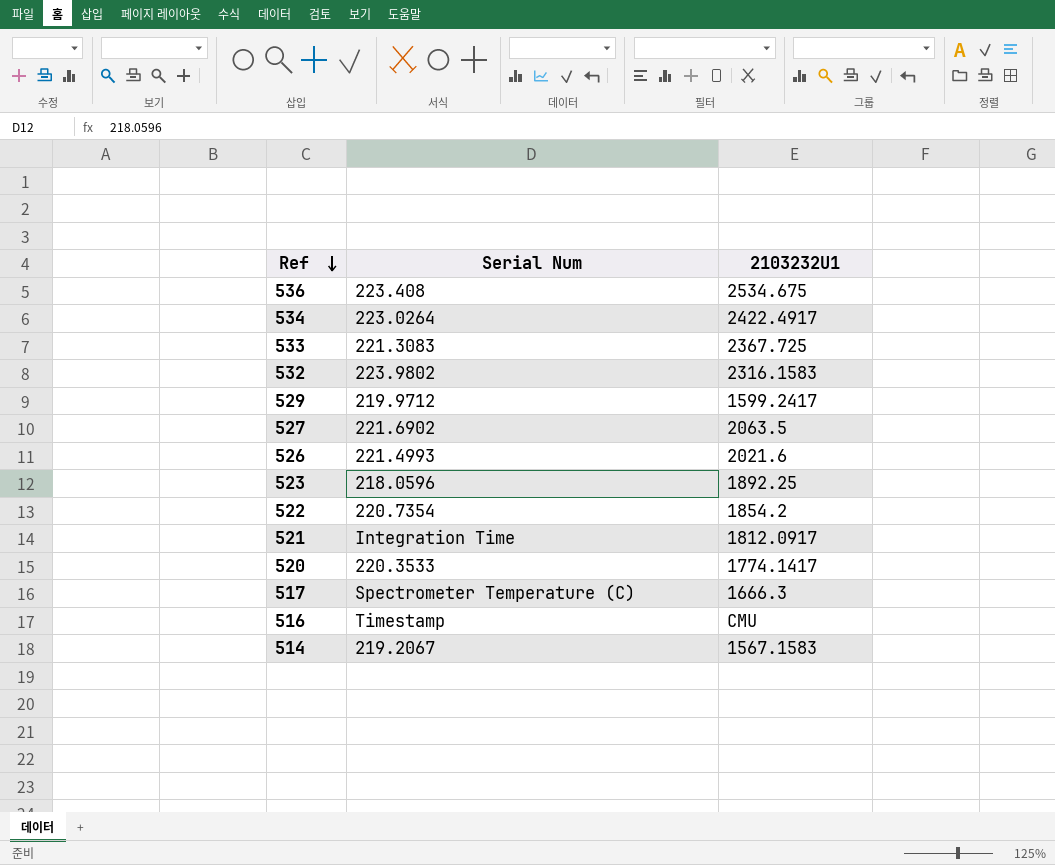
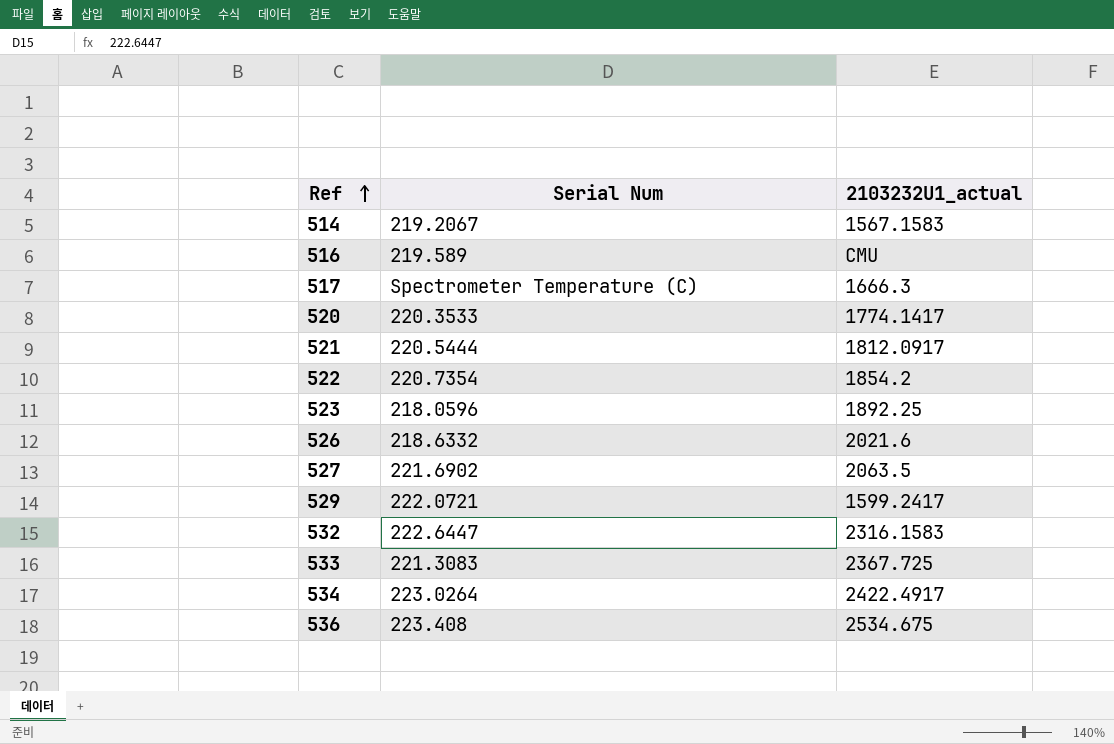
row order: Ref descending -> Ref ascending
column name: 2103232U1 -> 2103232U1_actual
516 | Serial Num: Timestamp -> 219.589
521 | Serial Num: Integration Time -> 220.5444
526 | Serial Num: 221.4993 -> 218.6332
529 | Serial Num: 219.9712 -> 222.0721
532 | Serial Num: 223.9802 -> 222.6447

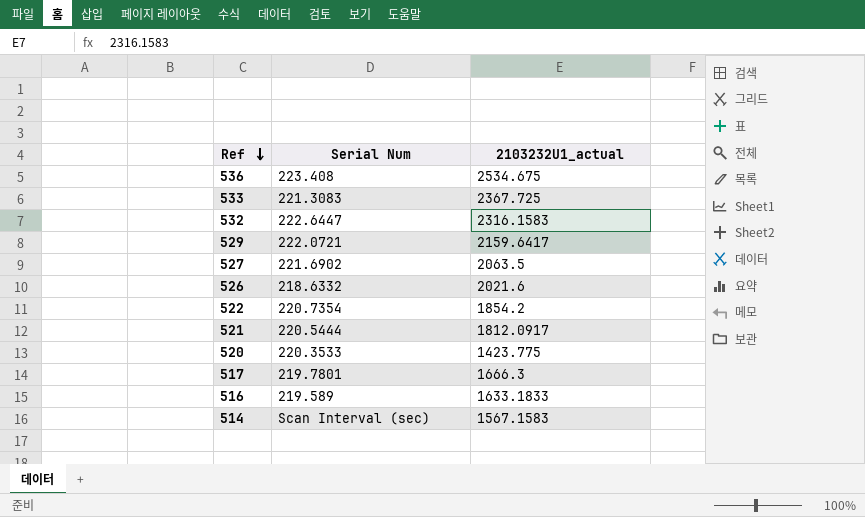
row order: Ref ascending -> Ref descending
row 523: 218.0596 | 1892.25 -> none
row 534: 223.0264 | 2422.4917 -> none
529 | 2103232U1_actual: 1599.2417 -> 2159.6417
520 | 2103232U1_actual: 1774.1417 -> 1423.775
517 | Serial Num: Spectrometer Temperature (C) -> 219.7801
516 | 2103232U1_actual: CMU -> 1633.1833
514 | Serial Num: 219.2067 -> Scan Interval (sec)

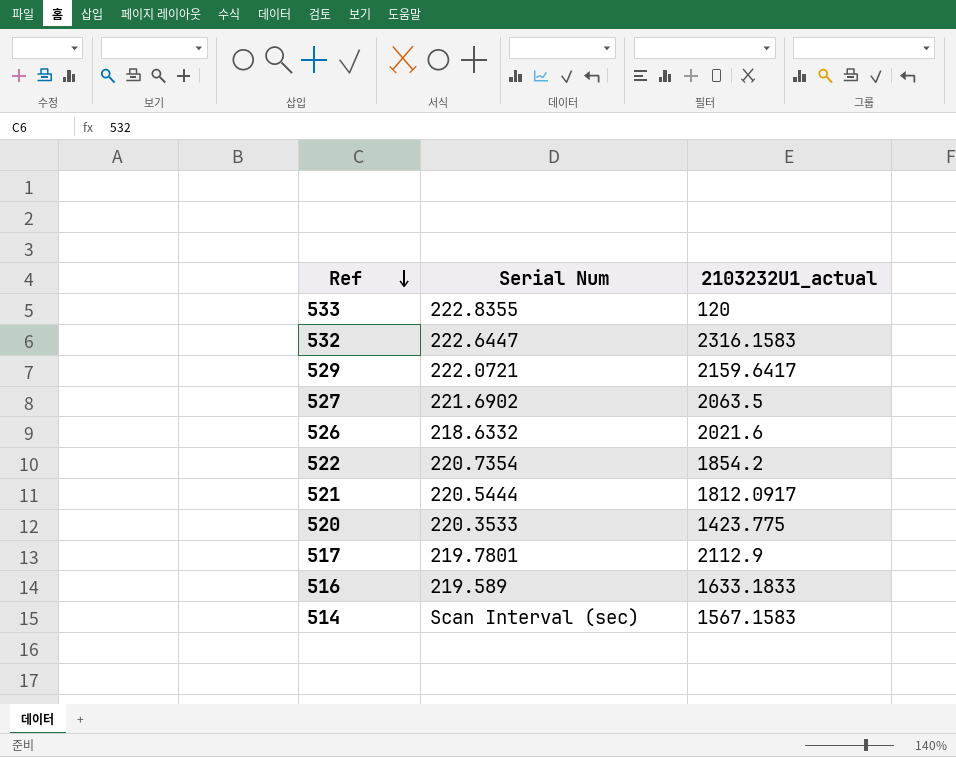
row 536: 223.408 | 2534.675 -> none
533 | Serial Num: 221.3083 -> 222.8355
533 | 2103232U1_actual: 2367.725 -> 120
517 | 2103232U1_actual: 1666.3 -> 2112.9

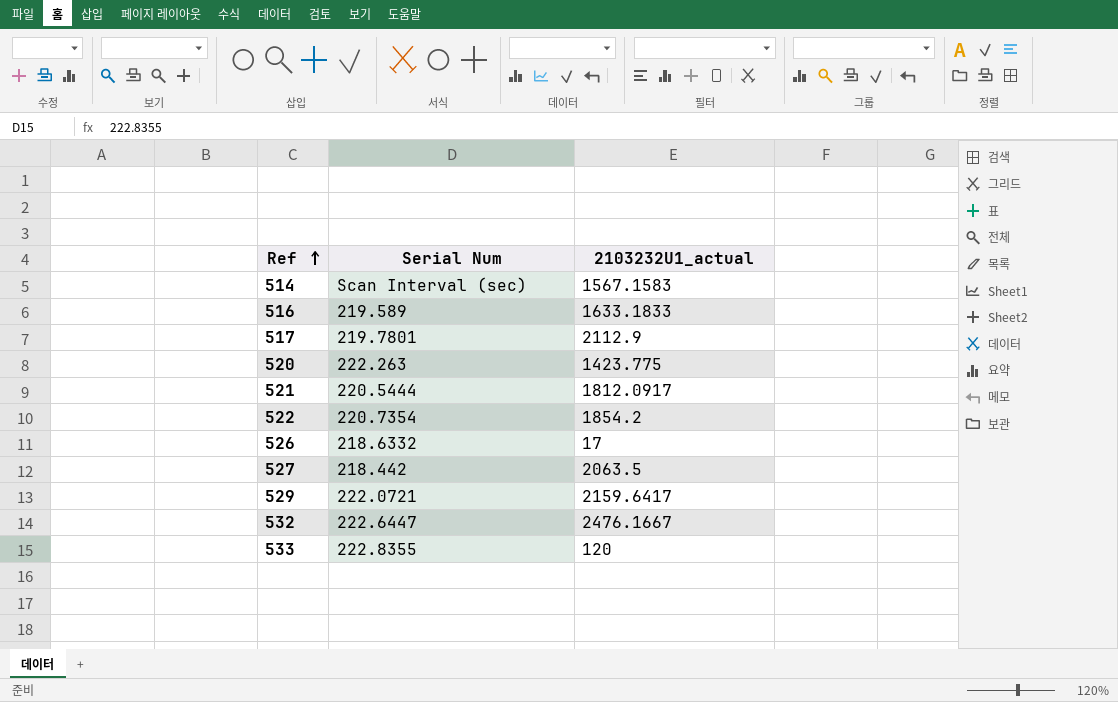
row order: Ref descending -> Ref ascending
520 | Serial Num: 220.3533 -> 222.263
526 | 2103232U1_actual: 2021.6 -> 17
527 | Serial Num: 221.6902 -> 218.442
532 | 2103232U1_actual: 2316.1583 -> 2476.1667

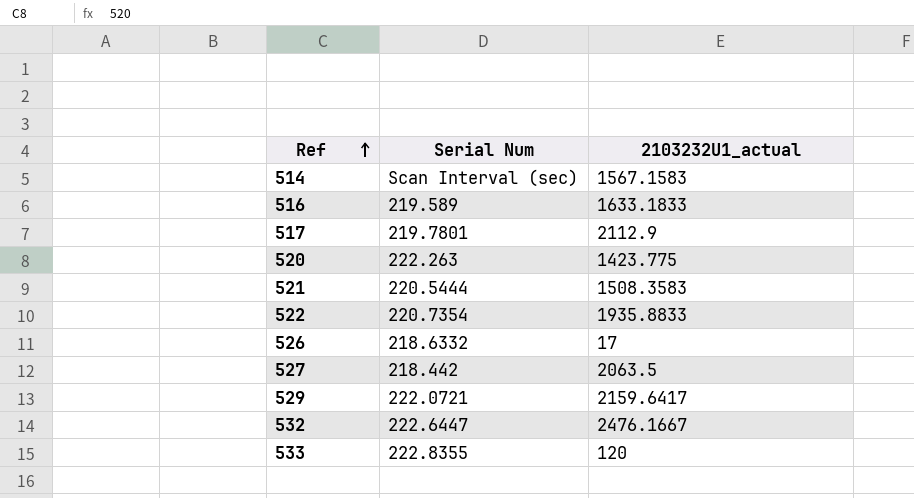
521 | 2103232U1_actual: 1812.0917 -> 1508.3583
522 | 2103232U1_actual: 1854.2 -> 1935.8833

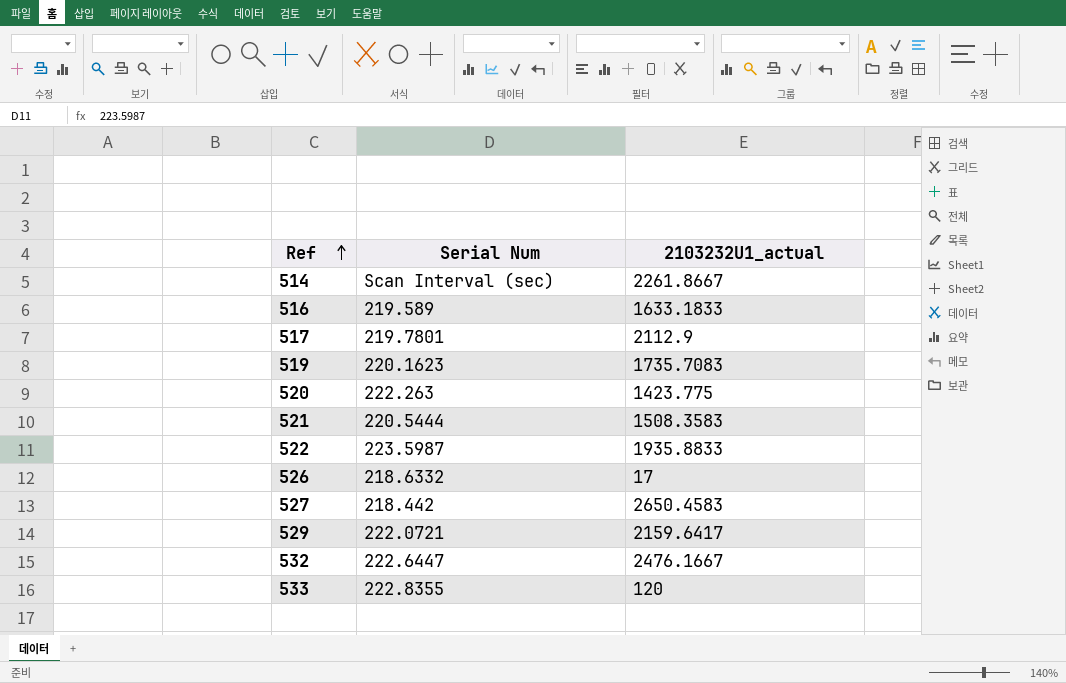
514 | 2103232U1_actual: 1567.1583 -> 2261.8667
row 519: none -> 220.1623 | 1735.7083
522 | Serial Num: 220.7354 -> 223.5987
527 | 2103232U1_actual: 2063.5 -> 2650.4583

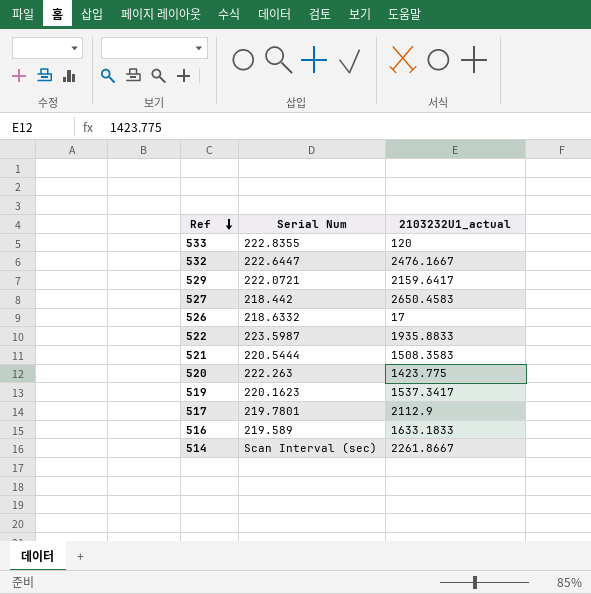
row order: Ref ascending -> Ref descending
519 | 2103232U1_actual: 1735.7083 -> 1537.3417

